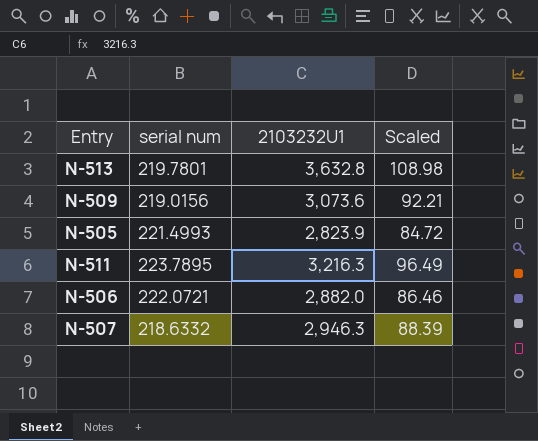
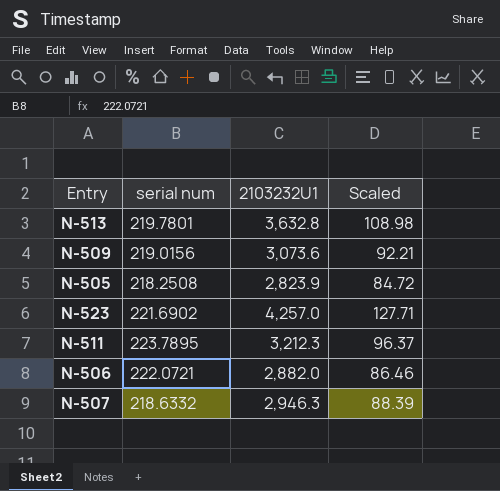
N-505 | serial num: 221.4993 -> 218.2508
row N-523: none -> 221.6902 | 4,257.0 | 127.71
N-511 | 2103232U1: 3,216.3 -> 3,212.3
N-511 | Scaled: 96.49 -> 96.37

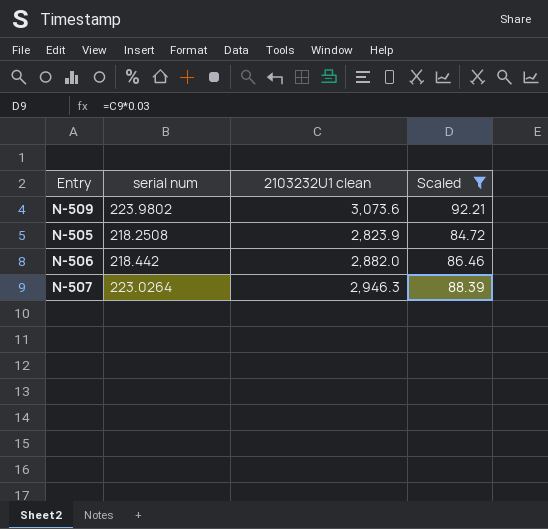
filter: none -> Scaled <= 92.21
column name: 2103232U1 -> 2103232U1 clean
N-509 | serial num: 219.0156 -> 223.9802
N-506 | serial num: 222.0721 -> 218.442
N-507 | serial num: 218.6332 -> 223.0264

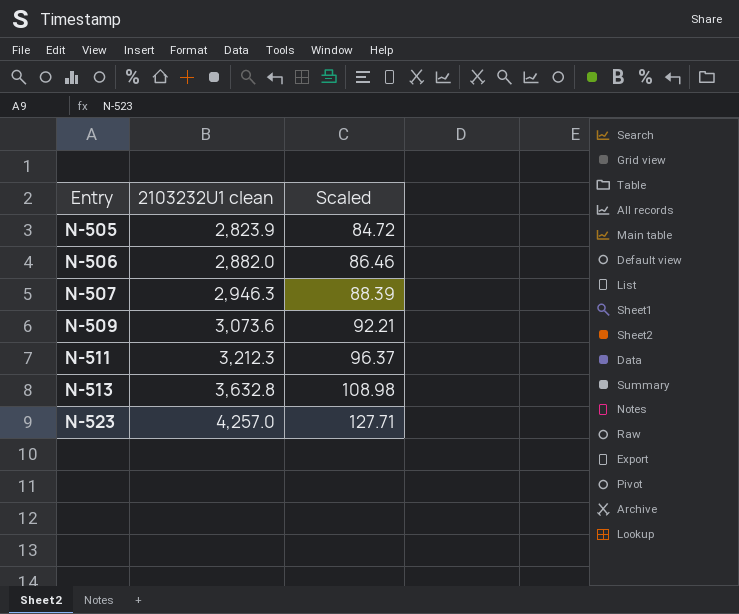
filter: Scaled <= 92.21 -> none
row order: none -> Entry ascending
column serial num | position: 2 -> none

